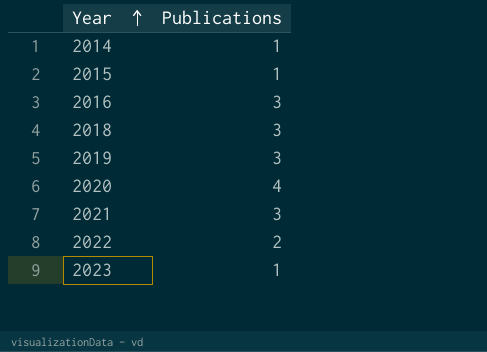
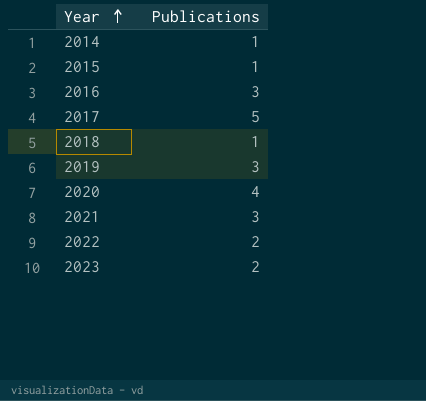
row 2017: none -> 5
2018 | Publications: 3 -> 1
2023 | Publications: 1 -> 2

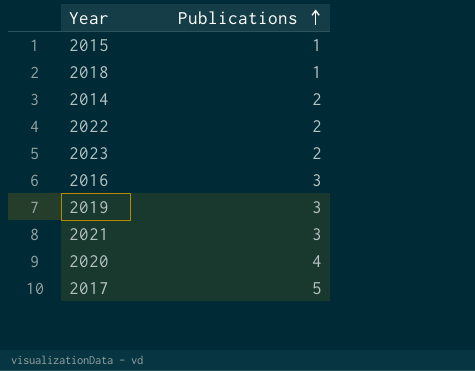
row order: Year ascending -> Publications ascending
2014 | Publications: 1 -> 2

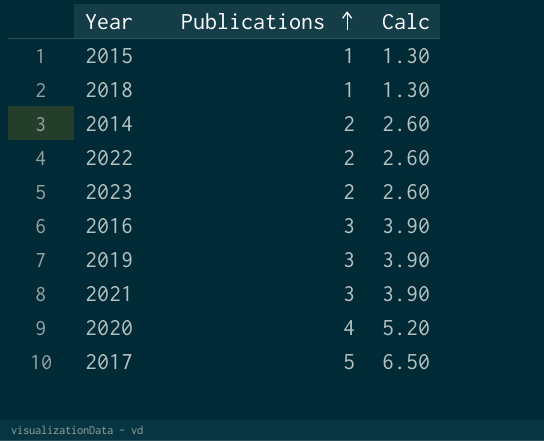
column Calc | formula: none -> [Publications] * 1.3

